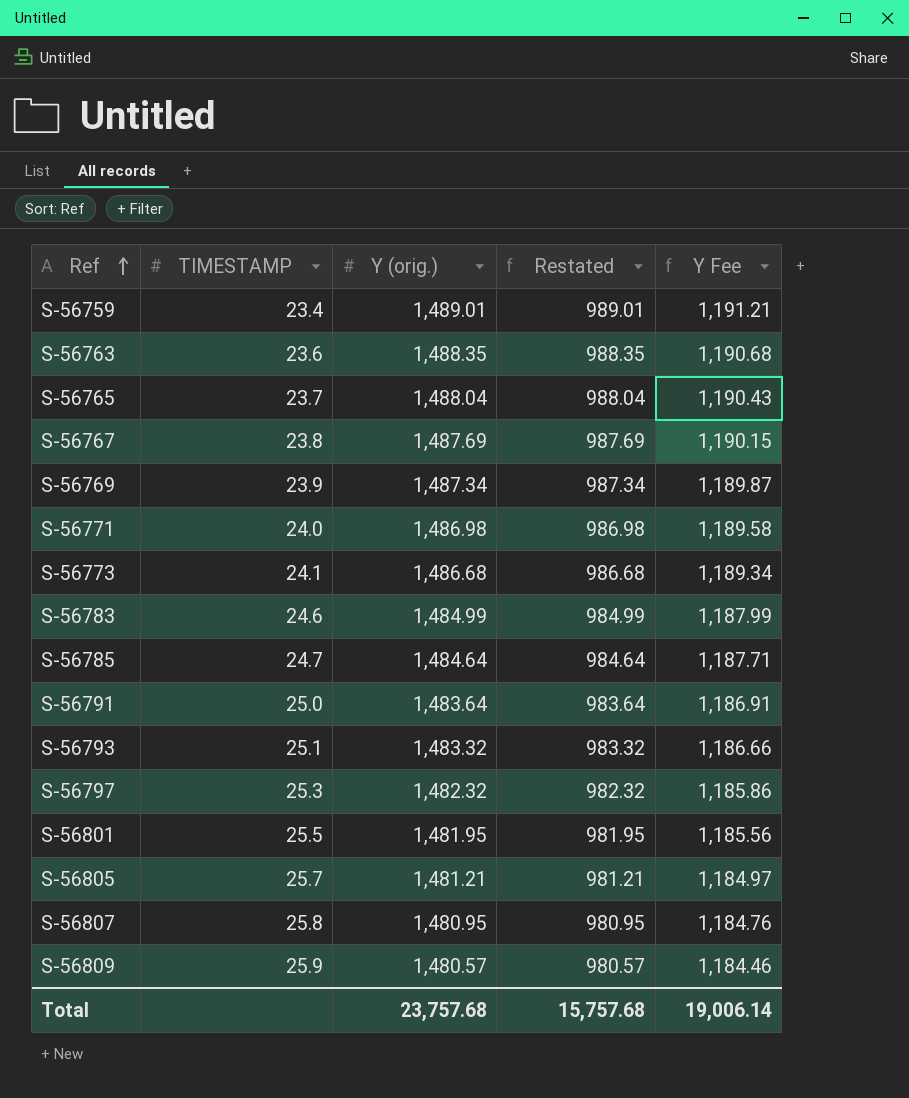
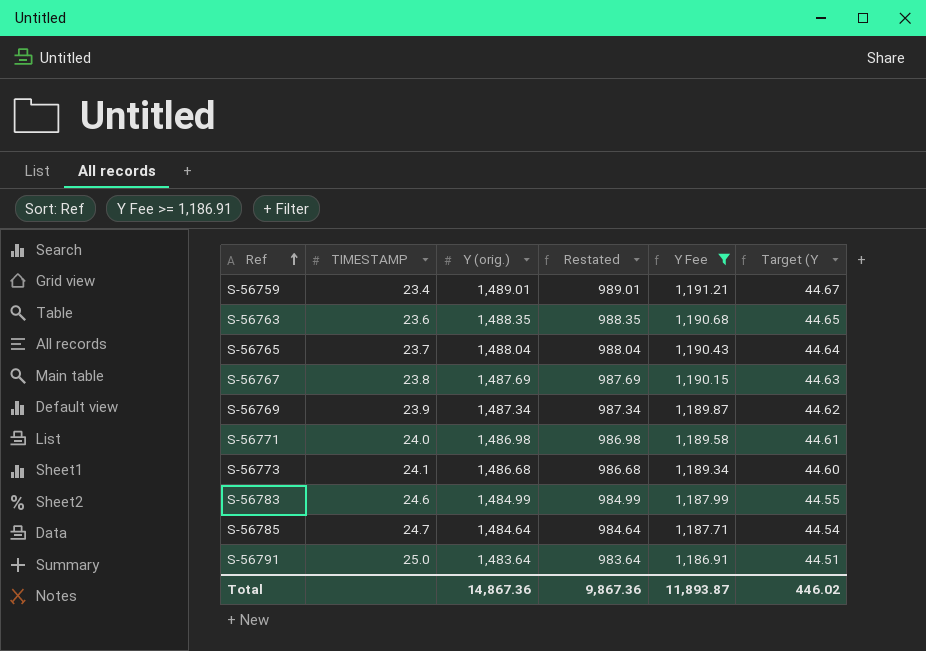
filter: none -> Y Fee >= 1,186.91
column Target (Y | formula: none -> [Y (orig.)] * 0.03
Total | Y (orig.): 23,757.68 -> 14,867.36
Total | Restated: 15,757.68 -> 9,867.36
Total | Y Fee: 19,006.14 -> 11,893.87

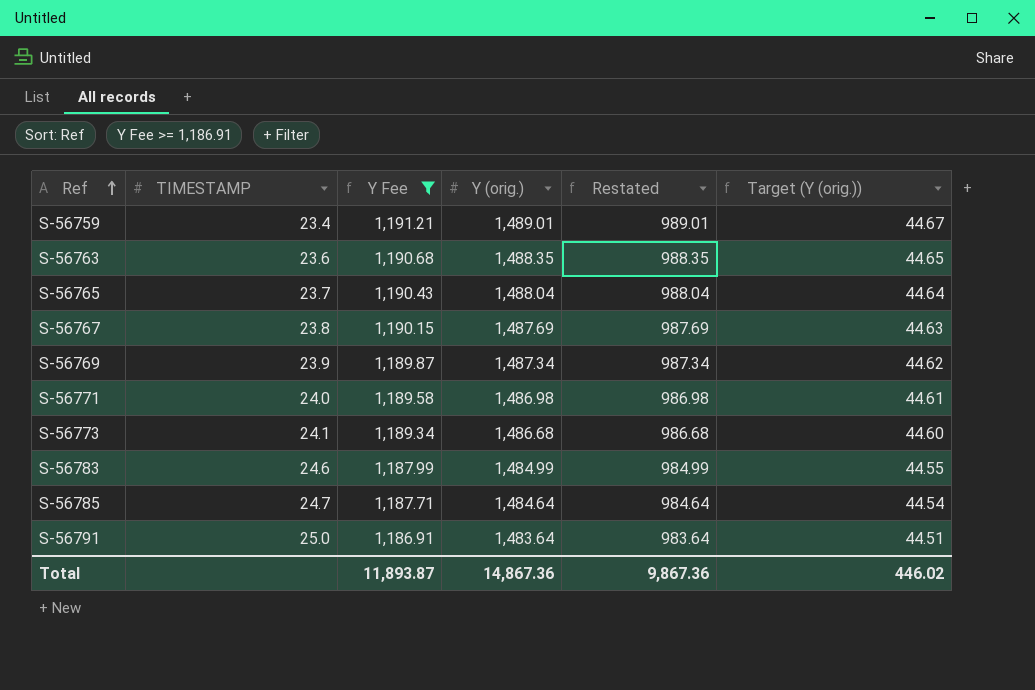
column Y Fee | position: 5 -> 3
column name: Target (Y -> Target (Y (orig.))

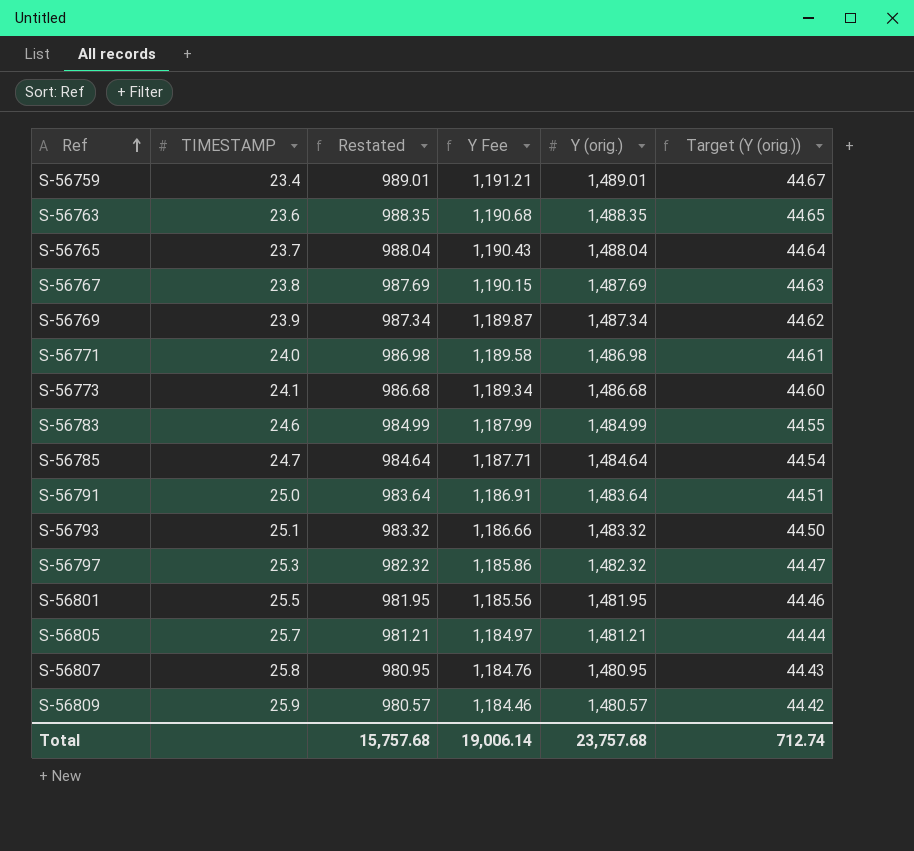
filter: Y Fee >= 1,186.91 -> none
column Restated | position: 5 -> 3
Total | Restated: 9,867.36 -> 15,757.68
Total | Y Fee: 11,893.87 -> 19,006.14
Total | Y (orig.): 14,867.36 -> 23,757.68
Total | Target (Y (orig.)): 446.02 -> 712.74

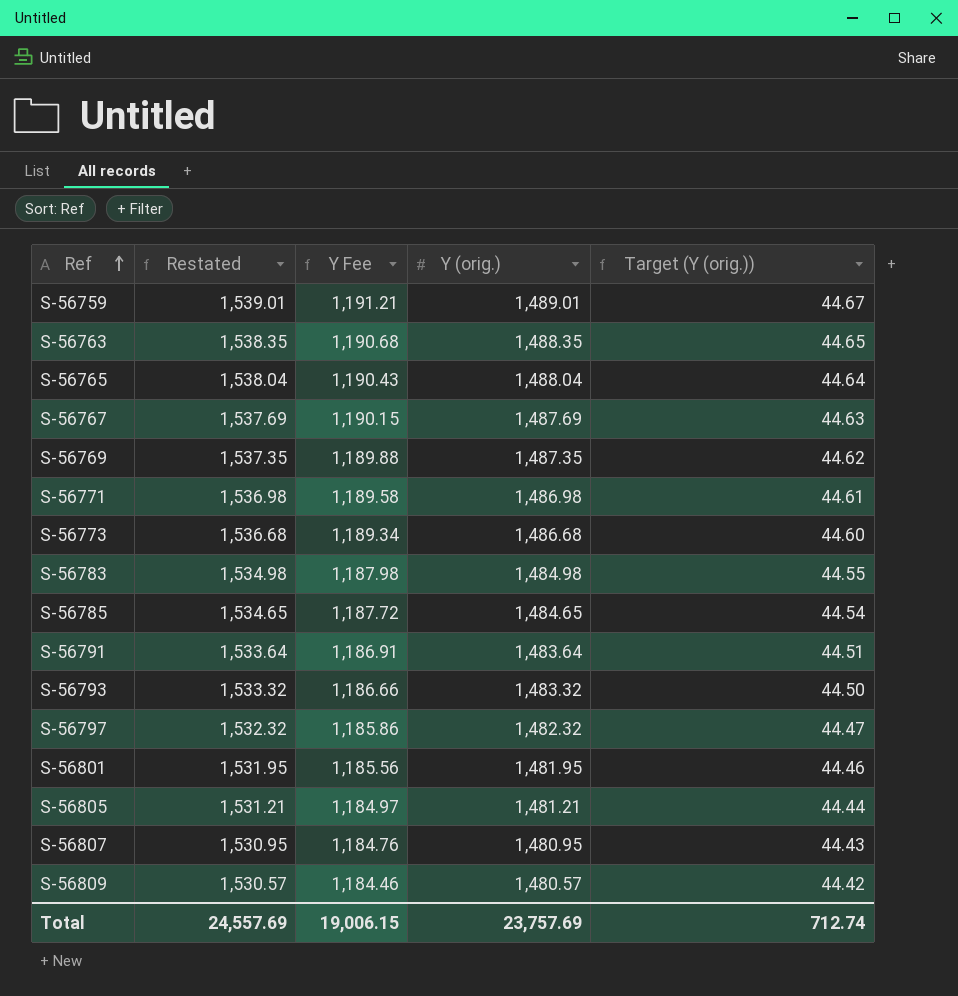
column TIMESTAMP | position: 2 -> none
column Restated | formula: [Y (orig.)] - 500 -> [Y (orig.)] + 50
S-56769 | Y Fee: 1,189.87 -> 1,189.88
S-56769 | Y (orig.): 1,487.34 -> 1,487.35
S-56783 | Y Fee: 1,187.99 -> 1,187.98
S-56783 | Y (orig.): 1,484.99 -> 1,484.98
S-56785 | Y Fee: 1,187.71 -> 1,187.72
S-56785 | Y (orig.): 1,484.64 -> 1,484.65
Total | Restated: 15,757.68 -> 24,557.69
Total | Y Fee: 19,006.14 -> 19,006.15
Total | Y (orig.): 23,757.68 -> 23,757.69

